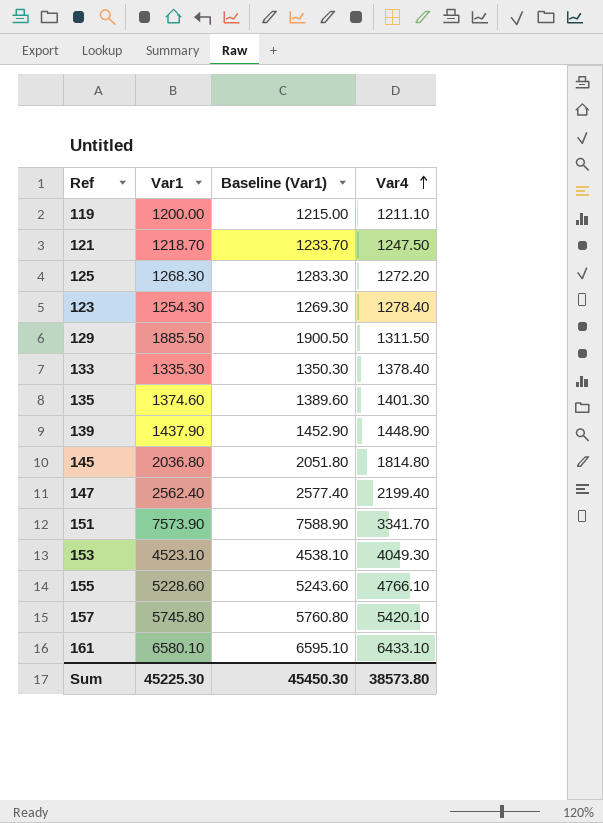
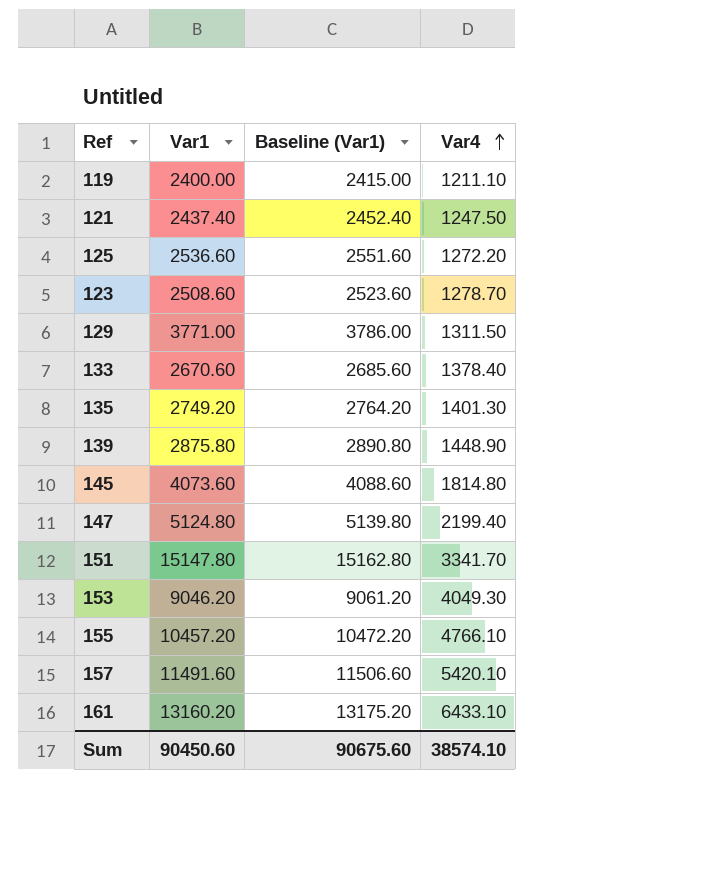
119 | Var1: 1200.00 -> 2400.00
119 | Baseline (Var1): 1215.00 -> 2415.00
121 | Var1: 1218.70 -> 2437.40
121 | Baseline (Var1): 1233.70 -> 2452.40
125 | Var1: 1268.30 -> 2536.60
125 | Baseline (Var1): 1283.30 -> 2551.60
123 | Var1: 1254.30 -> 2508.60
123 | Baseline (Var1): 1269.30 -> 2523.60
123 | Var4: 1278.40 -> 1278.70
129 | Var1: 1885.50 -> 3771.00
129 | Baseline (Var1): 1900.50 -> 3786.00
133 | Var1: 1335.30 -> 2670.60
133 | Baseline (Var1): 1350.30 -> 2685.60
135 | Var1: 1374.60 -> 2749.20
135 | Baseline (Var1): 1389.60 -> 2764.20
139 | Var1: 1437.90 -> 2875.80
139 | Baseline (Var1): 1452.90 -> 2890.80
145 | Var1: 2036.80 -> 4073.60
145 | Baseline (Var1): 2051.80 -> 4088.60
147 | Var1: 2562.40 -> 5124.80
147 | Baseline (Var1): 2577.40 -> 5139.80
151 | Var1: 7573.90 -> 15147.80
151 | Baseline (Var1): 7588.90 -> 15162.80
153 | Var1: 4523.10 -> 9046.20
153 | Baseline (Var1): 4538.10 -> 9061.20
155 | Var1: 5228.60 -> 10457.20
155 | Baseline (Var1): 5243.60 -> 10472.20
157 | Var1: 5745.80 -> 11491.60
157 | Baseline (Var1): 5760.80 -> 11506.60
161 | Var1: 6580.10 -> 13160.20
161 | Baseline (Var1): 6595.10 -> 13175.20
Sum | Var1: 45225.30 -> 90450.60
Sum | Baseline (Var1): 45450.30 -> 90675.60
Sum | Var4: 38573.80 -> 38574.10

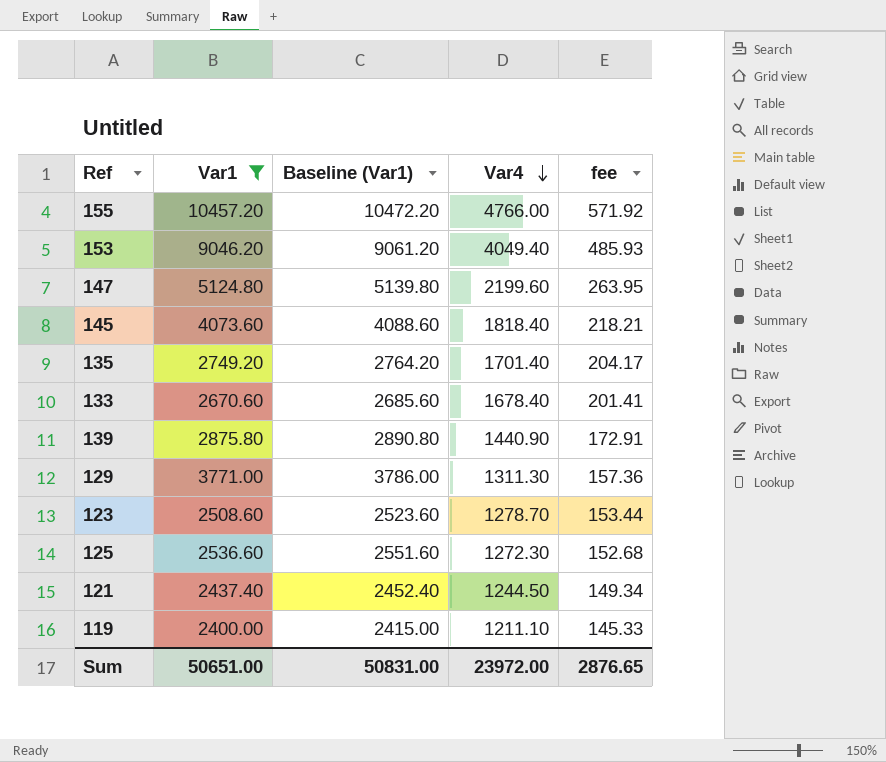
filter: none -> Var1 <= 10457.20
row order: Var4 ascending -> Var4 descending
column fee | formula: none -> [Var4] * 0.12
155 | Var4: 4766.10 -> 4766.00
153 | Var4: 4049.30 -> 4049.40
147 | Var4: 2199.40 -> 2199.60
145 | Var4: 1814.80 -> 1818.40
135 | Var4: 1401.30 -> 1701.40
133 | Var4: 1378.40 -> 1678.40
139 | Var4: 1448.90 -> 1440.90
129 | Var4: 1311.50 -> 1311.30
125 | Var4: 1272.20 -> 1272.30
121 | Var4: 1247.50 -> 1244.50
Sum | Var1: 90450.60 -> 50651.00
Sum | Baseline (Var1): 90675.60 -> 50831.00
Sum | Var4: 38574.10 -> 23972.00

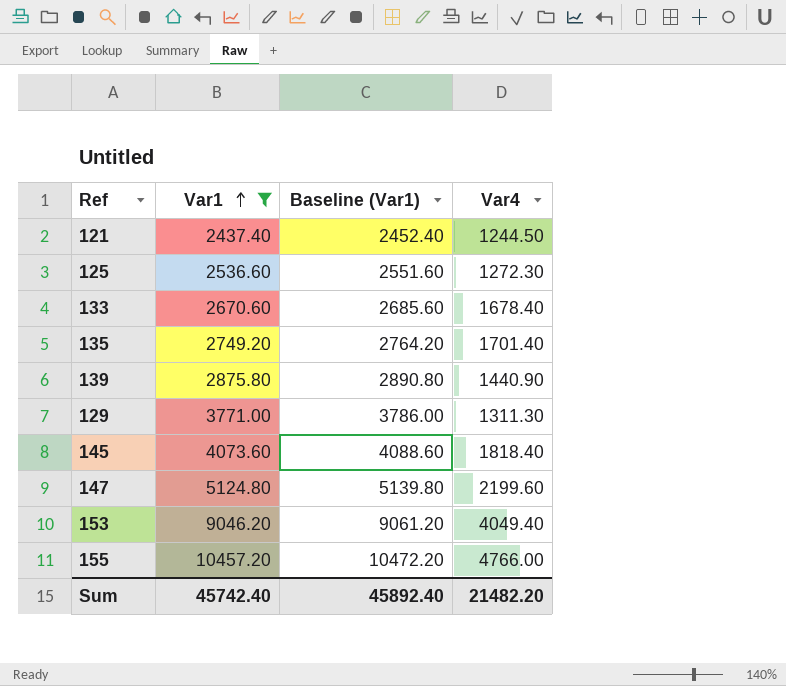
row order: Var4 descending -> Var1 ascending
column fee | formula: [Var4] * 0.12 -> none
row 123: 2508.60 | 2523.60 | 1278.70 | 153.44 -> none
row 119: 2400.00 | 2415.00 | 1211.10 | 145.33 -> none
Sum | Var1: 50651.00 -> 45742.40
Sum | Baseline (Var1): 50831.00 -> 45892.40
Sum | Var4: 23972.00 -> 21482.20

